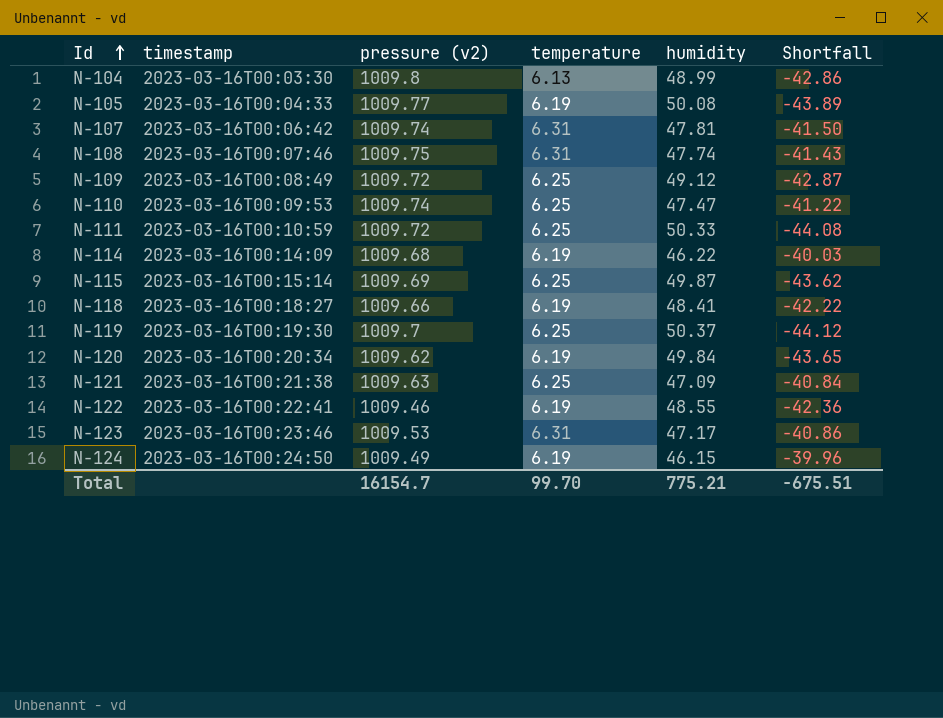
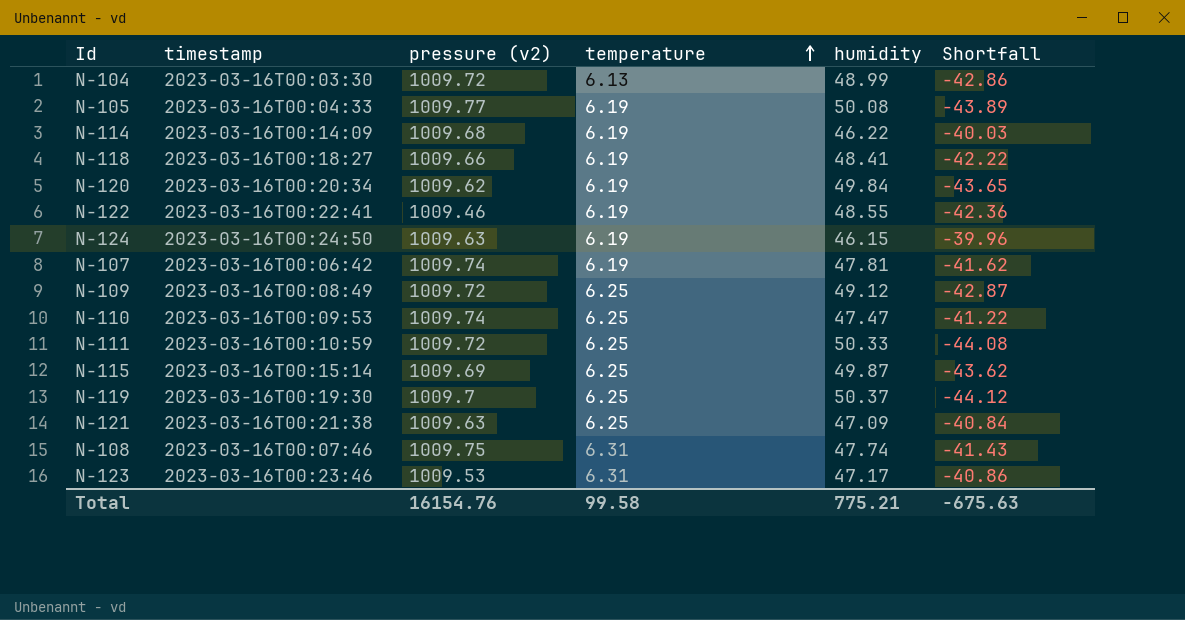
row order: Id ascending -> temperature ascending
N-104 | pressure (v2): 1009.8 -> 1009.72
N-124 | pressure (v2): 1009.49 -> 1009.63
N-107 | temperature: 6.31 -> 6.19
N-107 | Shortfall: -41.50 -> -41.62
Total | pressure (v2): 16154.7 -> 16154.76
Total | temperature: 99.70 -> 99.58
Total | Shortfall: -675.51 -> -675.63

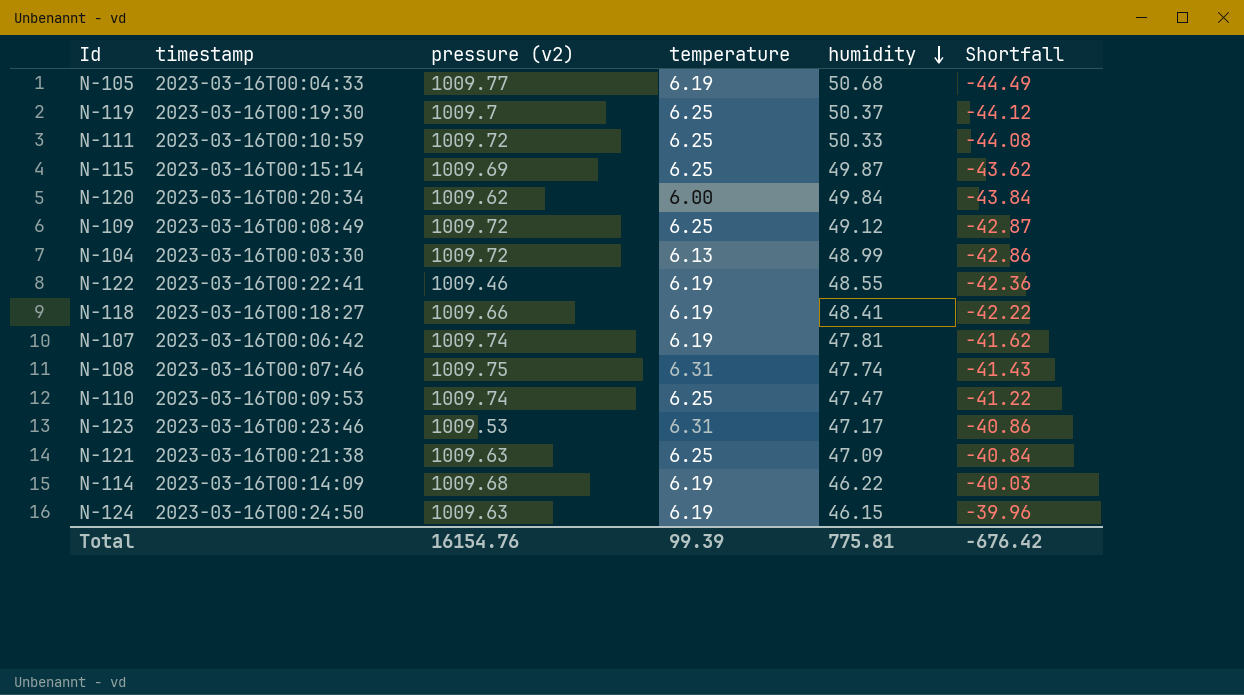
row order: temperature ascending -> humidity descending
N-105 | humidity: 50.08 -> 50.68
N-105 | Shortfall: -43.89 -> -44.49
N-120 | temperature: 6.19 -> 6.00
N-120 | Shortfall: -43.65 -> -43.84
Total | temperature: 99.58 -> 99.39
Total | humidity: 775.21 -> 775.81
Total | Shortfall: -675.63 -> -676.42

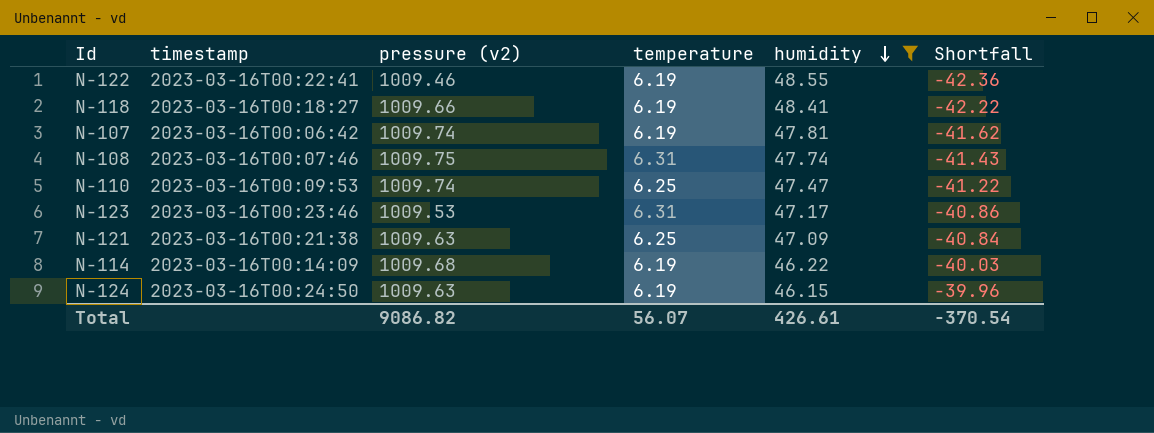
filter: none -> humidity <= 48.55
Total | pressure (v2): 16154.76 -> 9086.82
Total | temperature: 99.39 -> 56.07
Total | humidity: 775.81 -> 426.61
Total | Shortfall: -676.42 -> -370.54

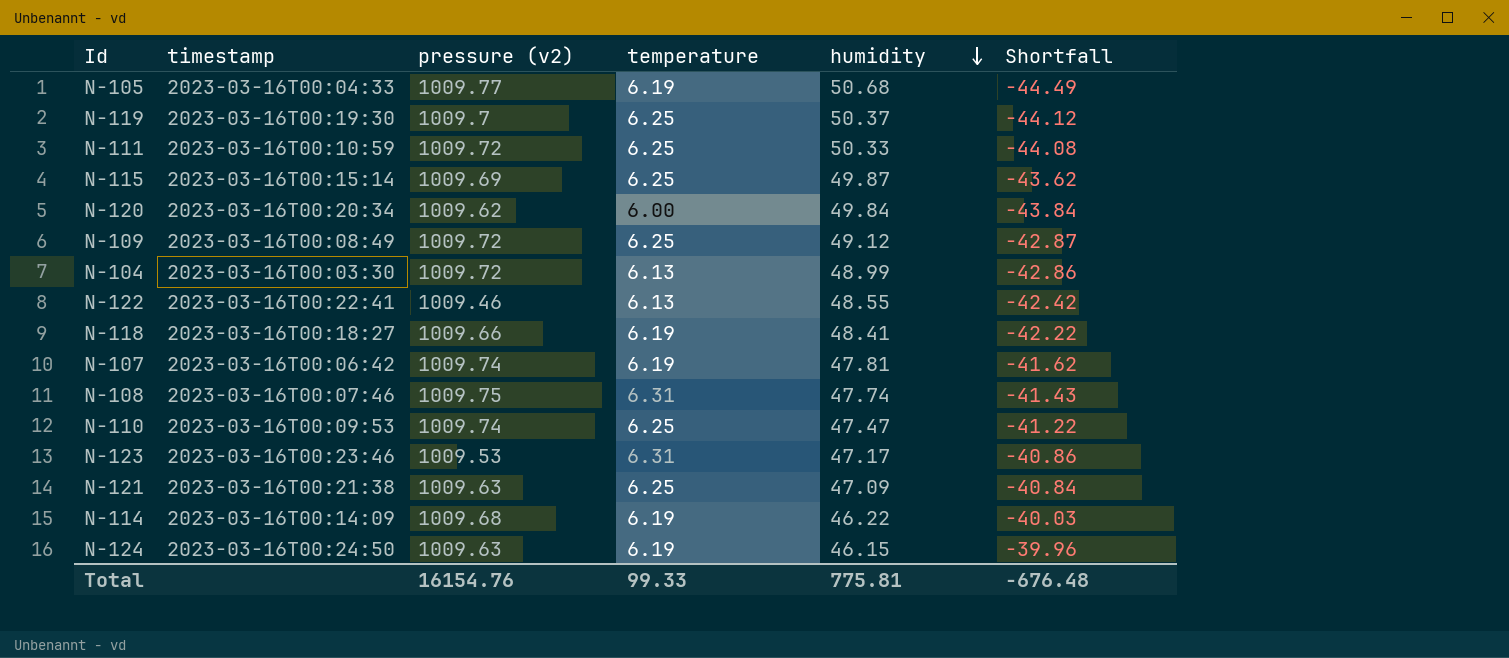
filter: humidity <= 48.55 -> none
N-122 | temperature: 6.19 -> 6.13
N-122 | Shortfall: -42.36 -> -42.42
Total | pressure (v2): 9086.82 -> 16154.76
Total | temperature: 56.07 -> 99.33
Total | humidity: 426.61 -> 775.81
Total | Shortfall: -370.54 -> -676.48

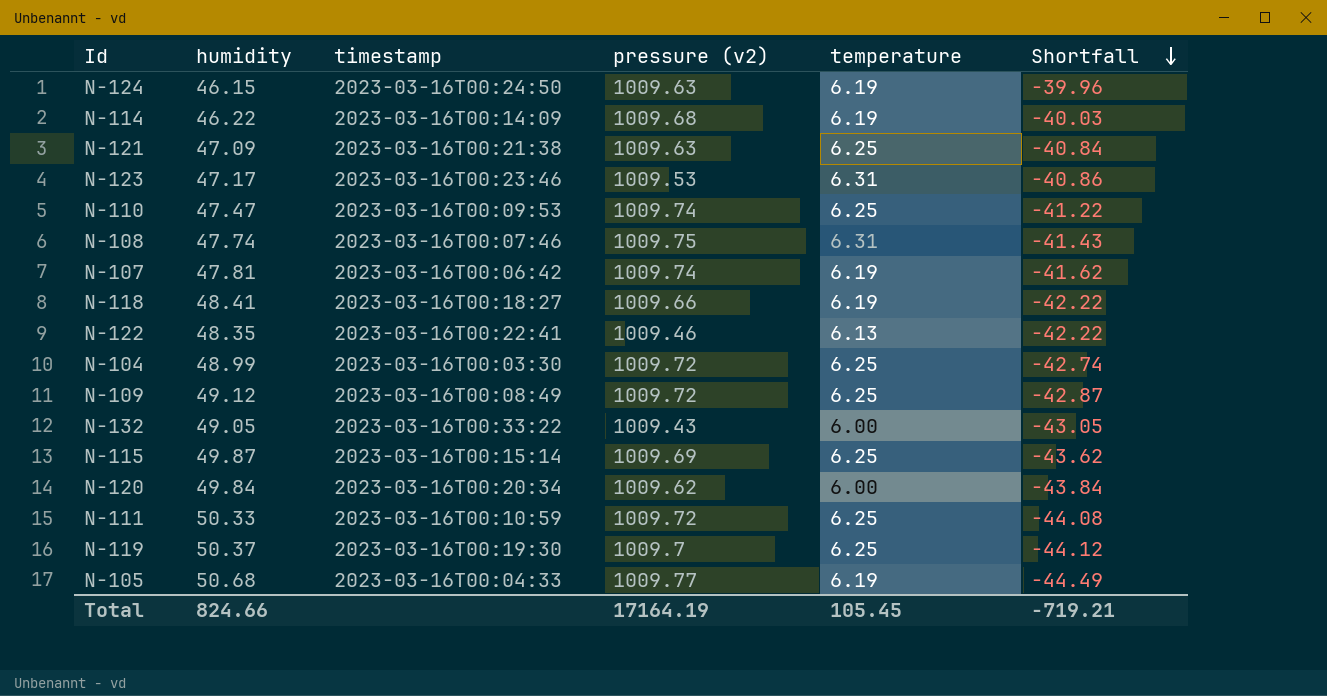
row order: humidity descending -> Shortfall descending
column humidity | position: 5 -> 2
N-122 | humidity: 48.55 -> 48.35
N-122 | Shortfall: -42.42 -> -42.22
N-104 | temperature: 6.13 -> 6.25
N-104 | Shortfall: -42.86 -> -42.74
row N-132: none -> 49.05 | 2023-03-16T00:33:22 | 1009.43 | 6.00 | -43.05
Total | humidity: 775.81 -> 824.66
Total | pressure (v2): 16154.76 -> 17164.19
Total | temperature: 99.33 -> 105.45
Total | Shortfall: -676.48 -> -719.21

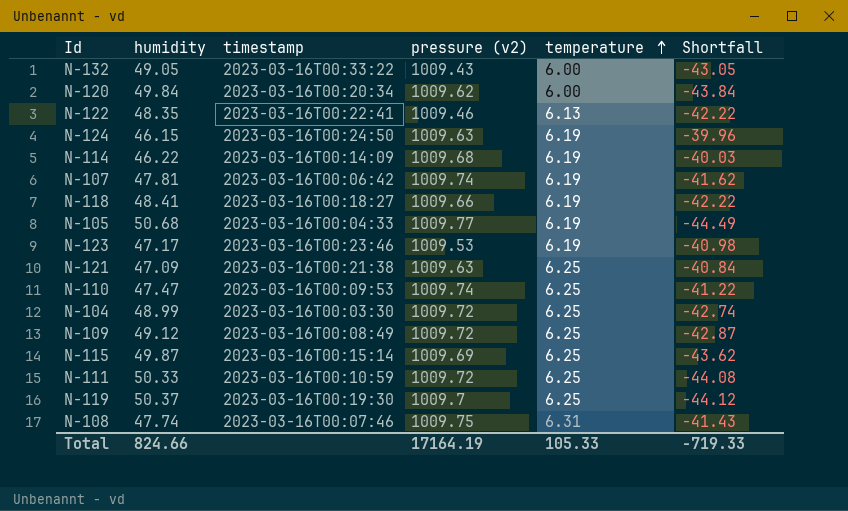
row order: Shortfall descending -> temperature ascending
N-123 | temperature: 6.31 -> 6.19
N-123 | Shortfall: -40.86 -> -40.98
Total | temperature: 105.45 -> 105.33
Total | Shortfall: -719.21 -> -719.33

